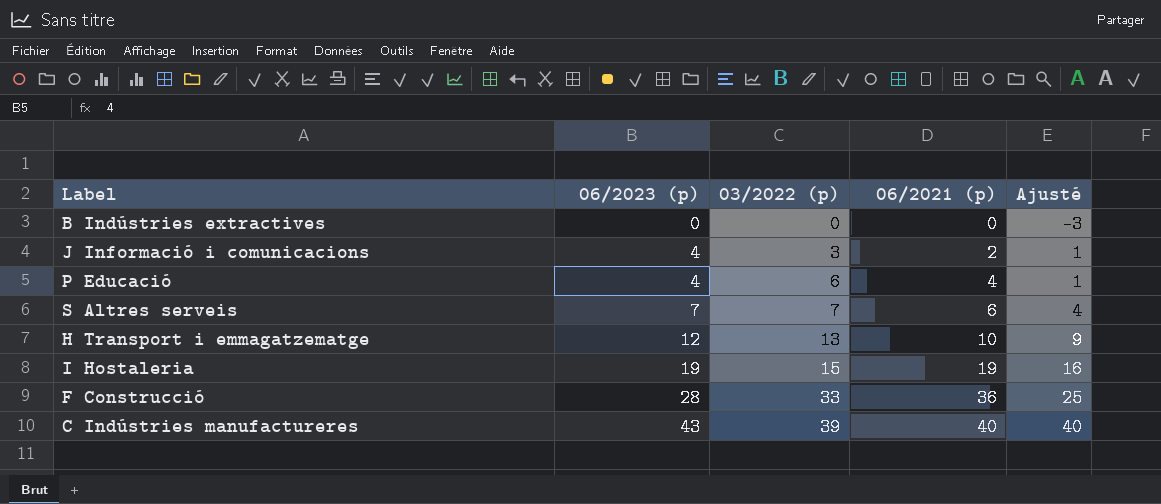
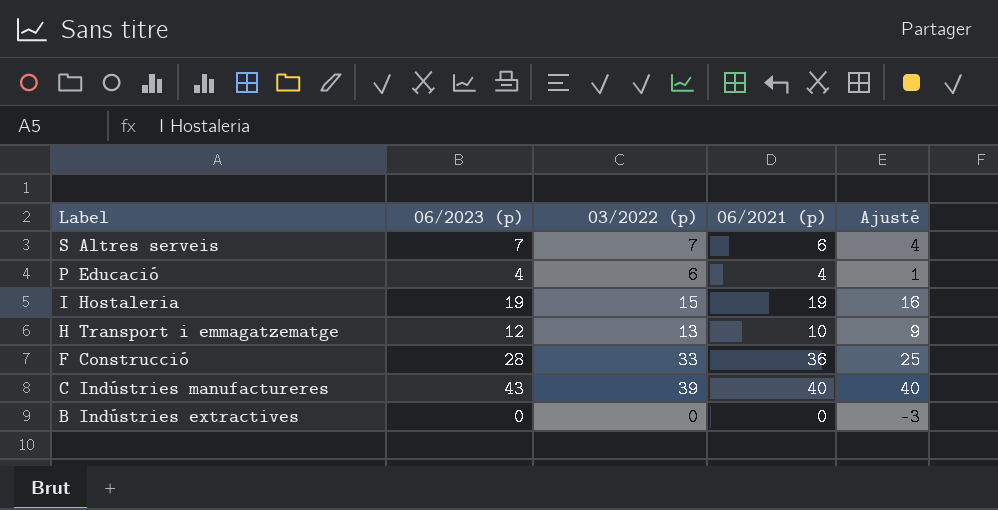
row order: 06/2023 (p) ascending -> Label descending
row J Informació i comunicacions: 4 | 3 | 2 | 1 -> none

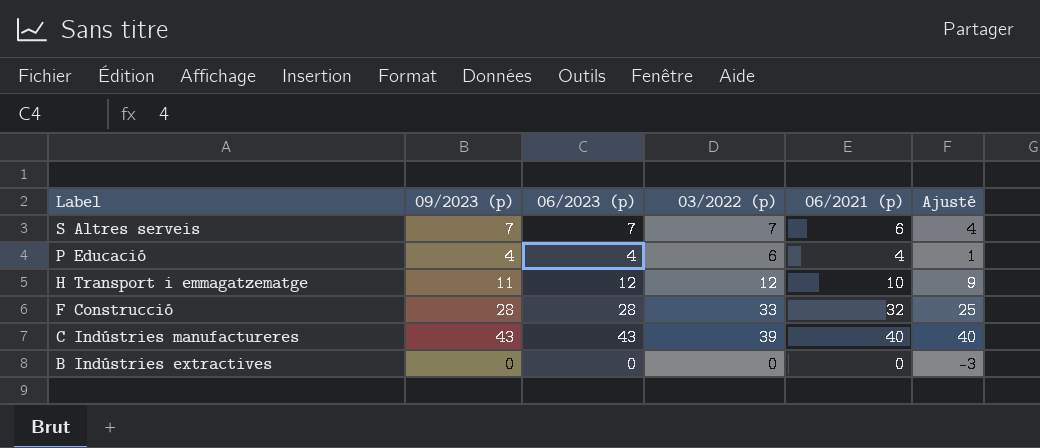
column 09/2023 (p) | position: none -> 2
row I Hostaleria: 19 | 15 | 19 | 16 -> none
H Transport i emmagatzematge | 03/2022 (p): 13 -> 12
F Construcció | 06/2021 (p): 36 -> 32

